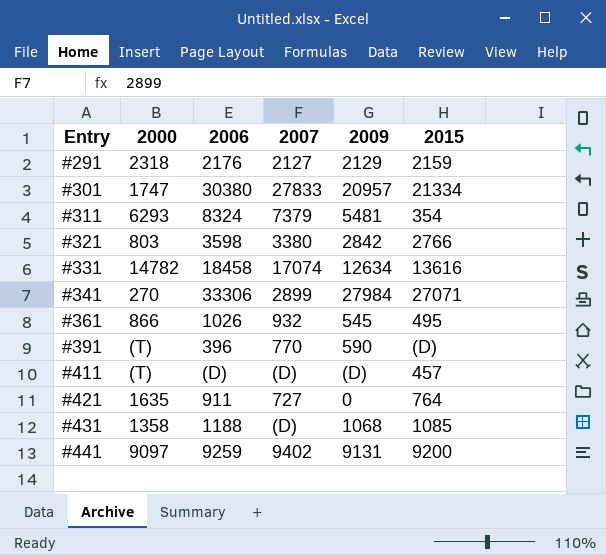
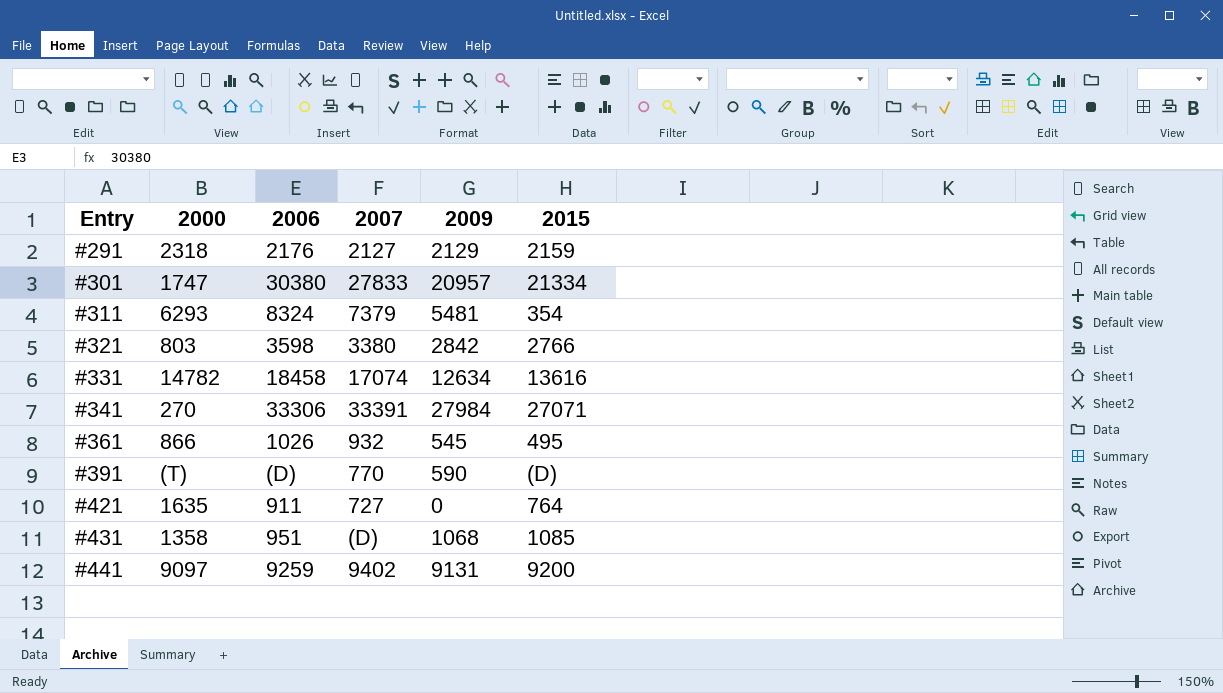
row #411: (T) | (D) | (D) | (D) | 457 -> none
#341 | 2007: 2899 -> 33391
#391 | 2006: 396 -> (D)
#431 | 2006: 1188 -> 951

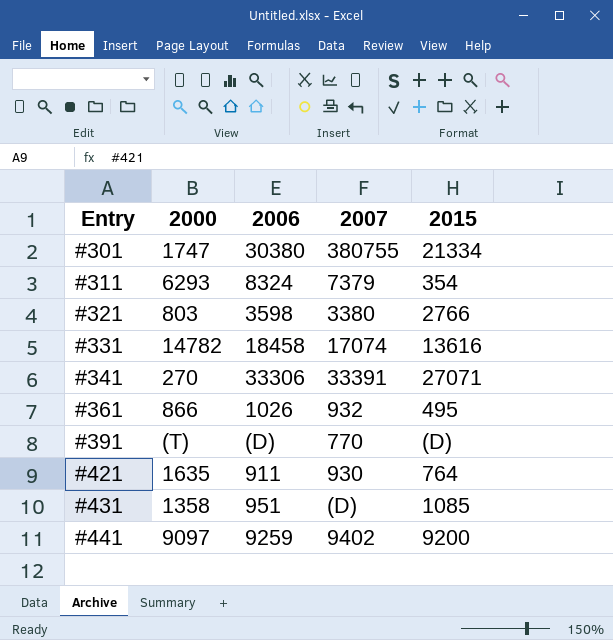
column 2009 | position: 5 -> none
row #291: 2318 | 2176 | 2127 | 2129 | 2159 -> none
#301 | 2007: 27833 -> 380755
#421 | 2007: 727 -> 930

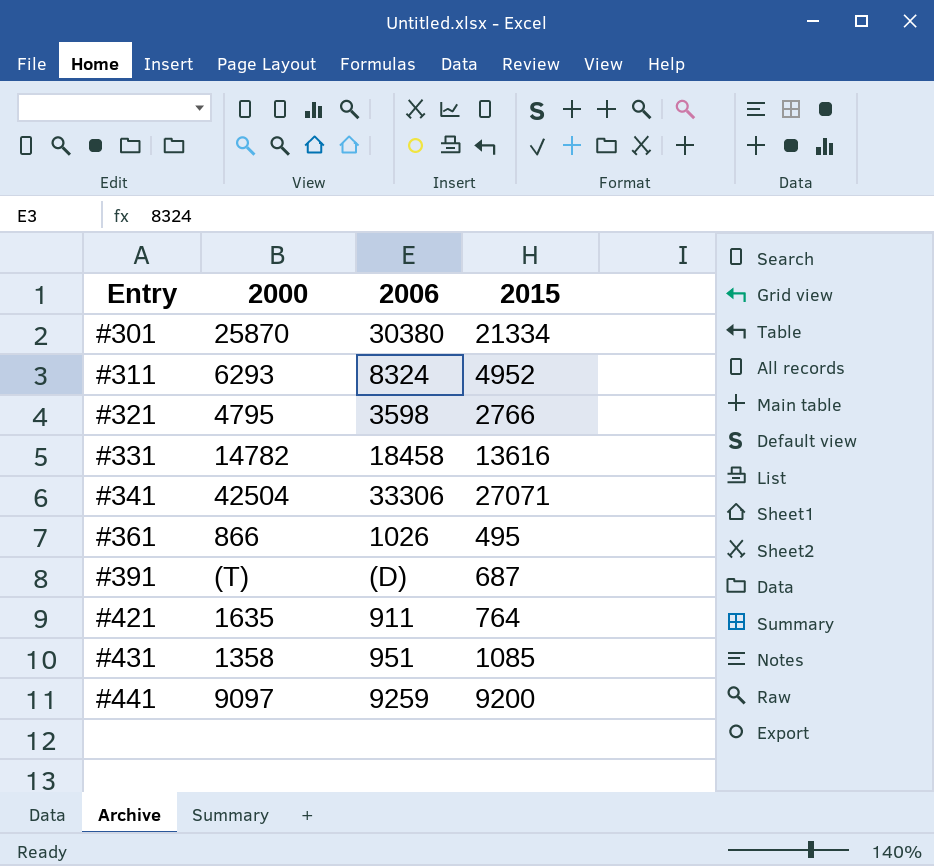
column 2007 | position: 4 -> none
#301 | 2000: 1747 -> 25870
#311 | 2015: 354 -> 4952
#321 | 2000: 803 -> 4795
#341 | 2000: 270 -> 42504
#391 | 2015: (D) -> 687

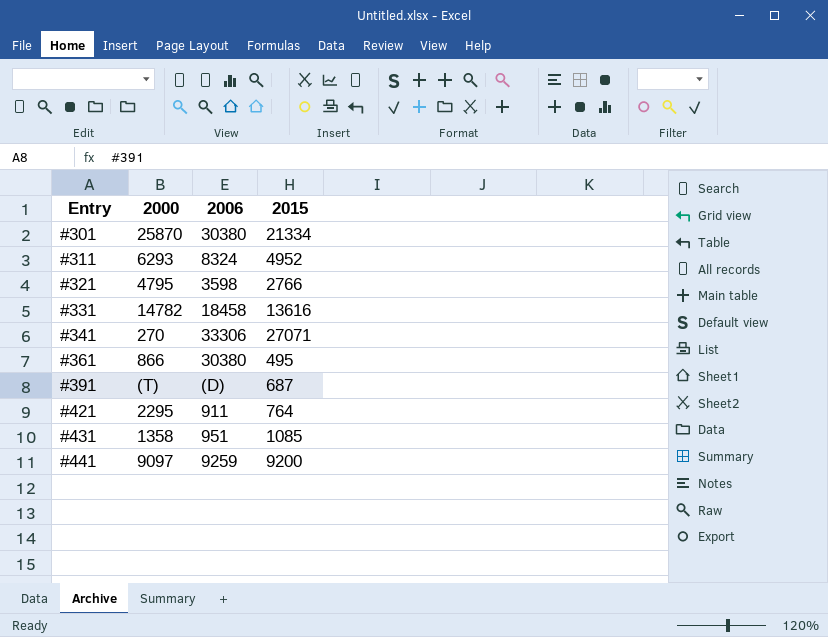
#341 | 2000: 42504 -> 270
#361 | 2006: 1026 -> 30380
#421 | 2000: 1635 -> 2295

